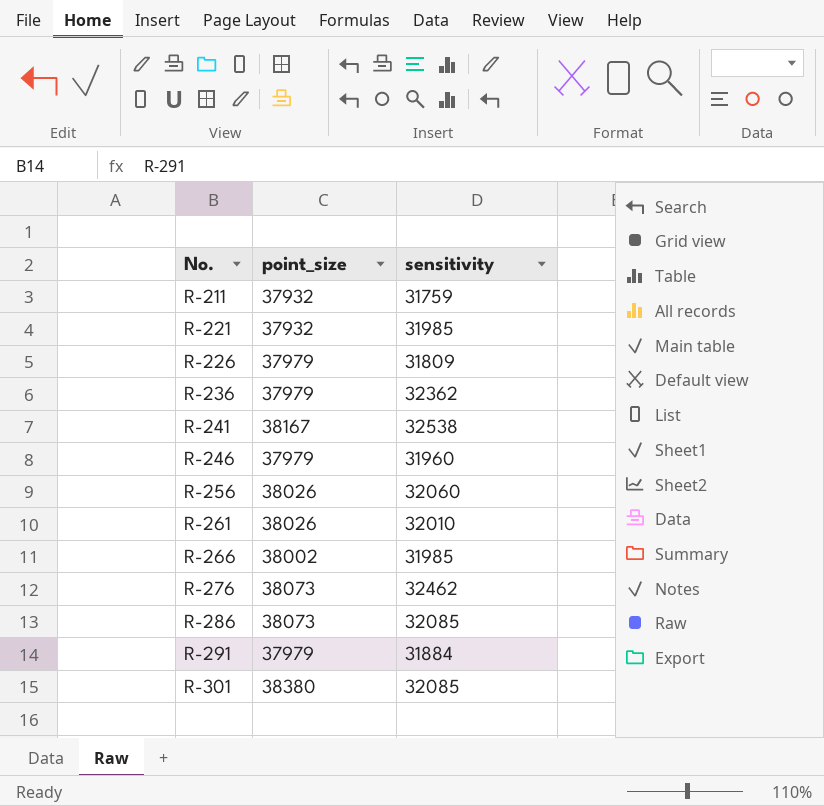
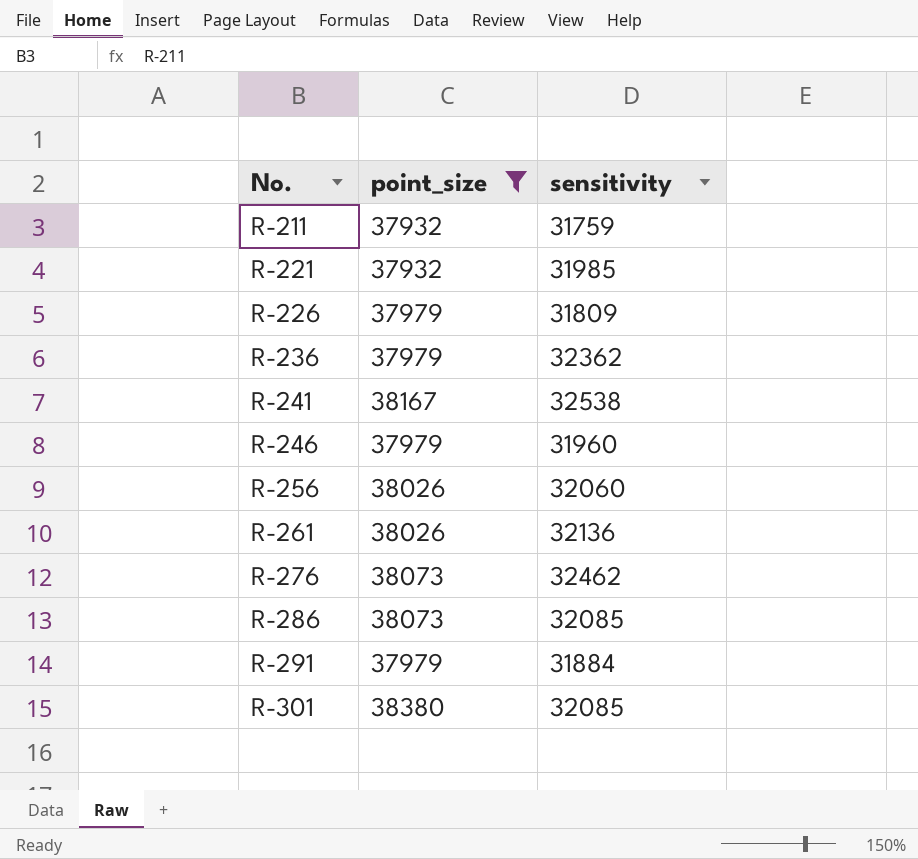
filter: none -> point_size != 38002
R-261 | sensitivity: 32010 -> 32136

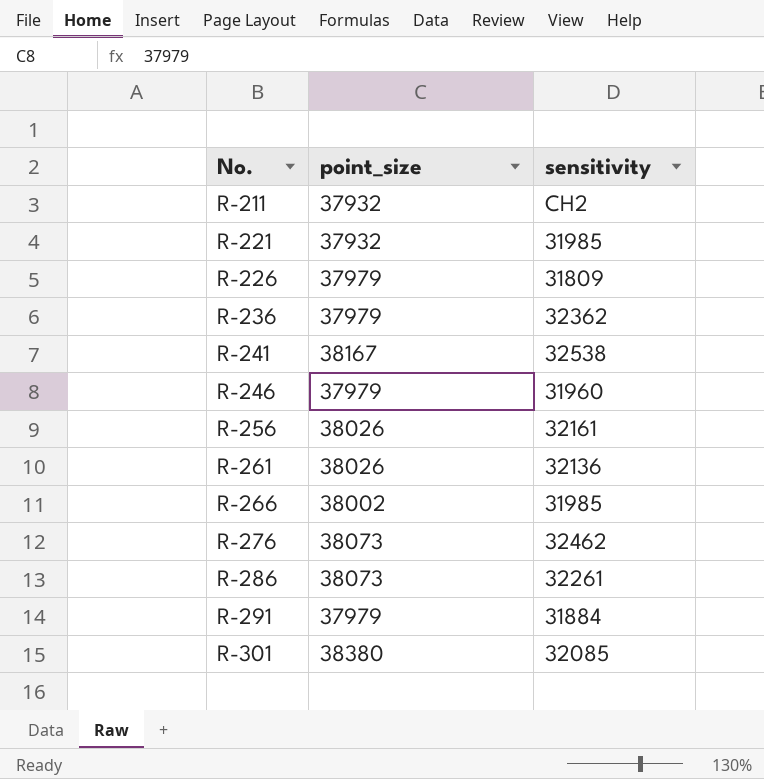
filter: point_size != 38002 -> none
R-211 | sensitivity: 31759 -> CH2
R-256 | sensitivity: 32060 -> 32161
R-286 | sensitivity: 32085 -> 32261

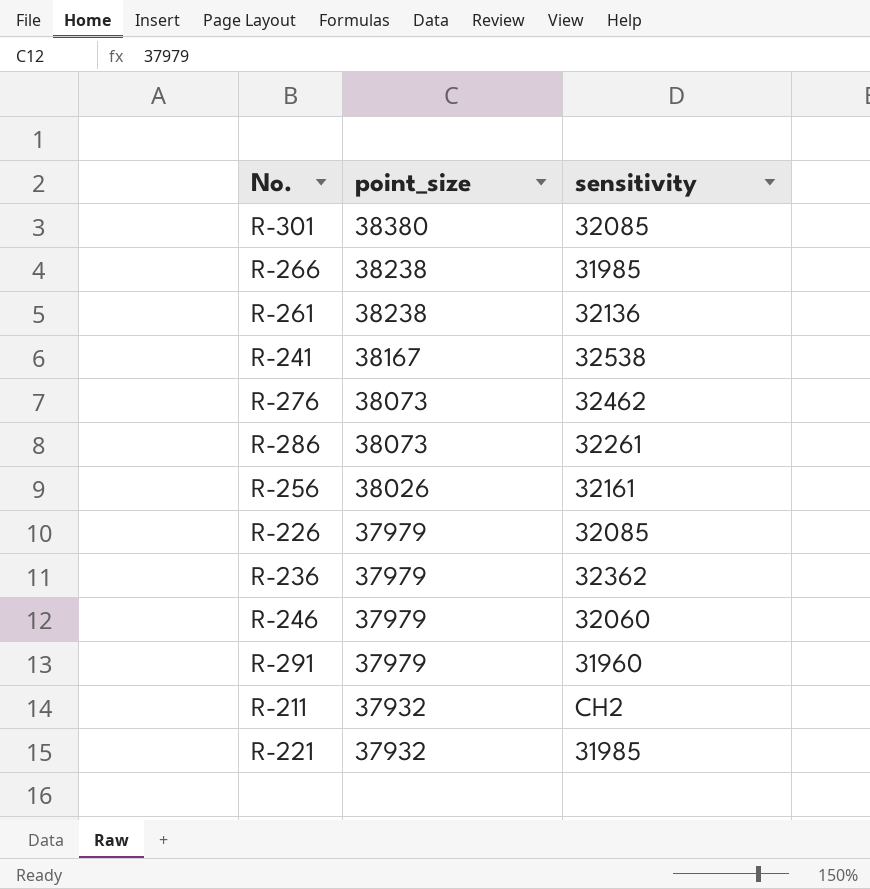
row order: No. ascending -> point_size descending
R-266 | point_size: 38002 -> 38238
R-261 | point_size: 38026 -> 38238
R-226 | sensitivity: 31809 -> 32085
R-246 | sensitivity: 31960 -> 32060
R-291 | sensitivity: 31884 -> 31960

